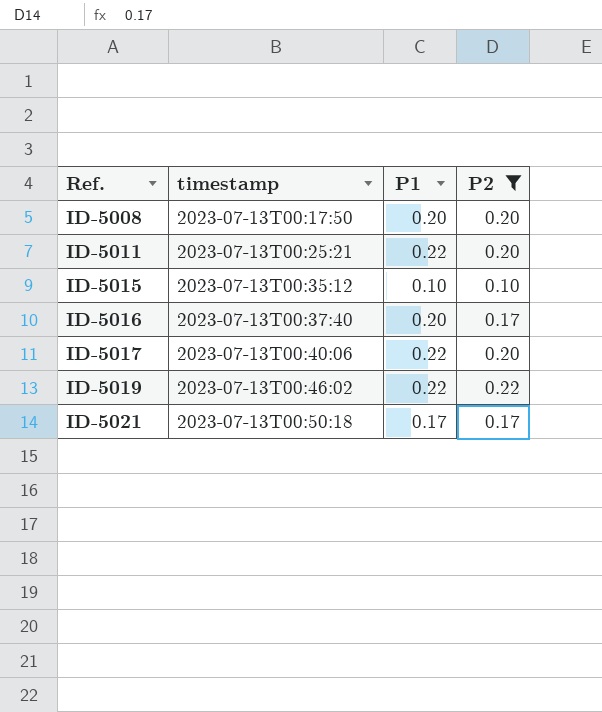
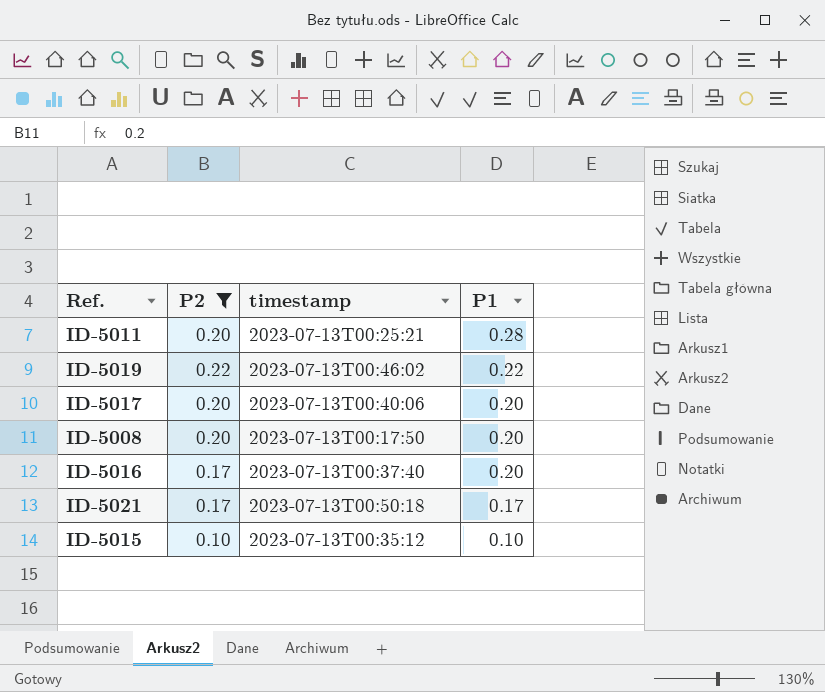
row order: Ref. ascending -> P1 descending
column P2 | position: 4 -> 2
ID-5011 | P1: 0.22 -> 0.28
ID-5017 | P1: 0.22 -> 0.20

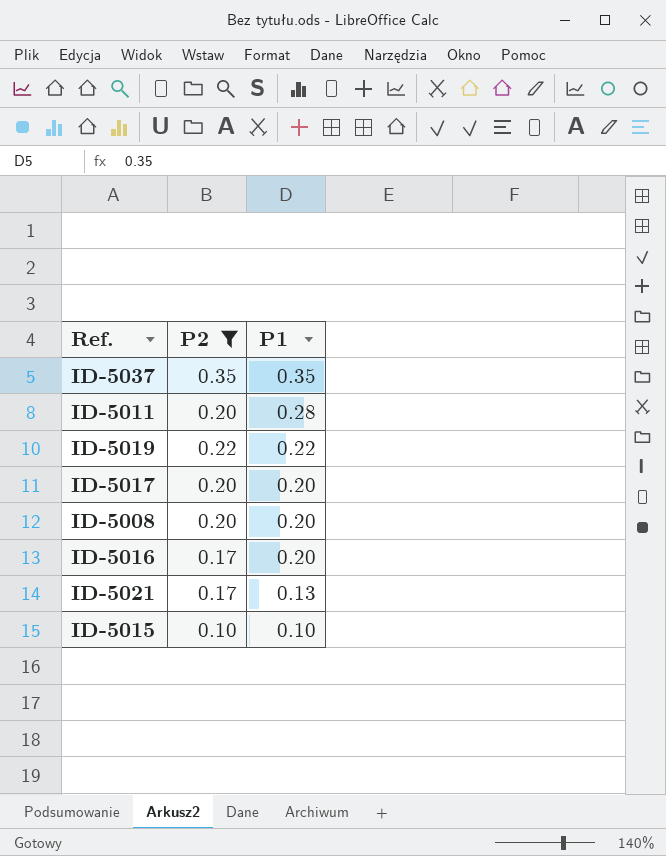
column timestamp | position: 3 -> none
row ID-5037: none -> 0.35 | 0.35
ID-5021 | P1: 0.17 -> 0.13

